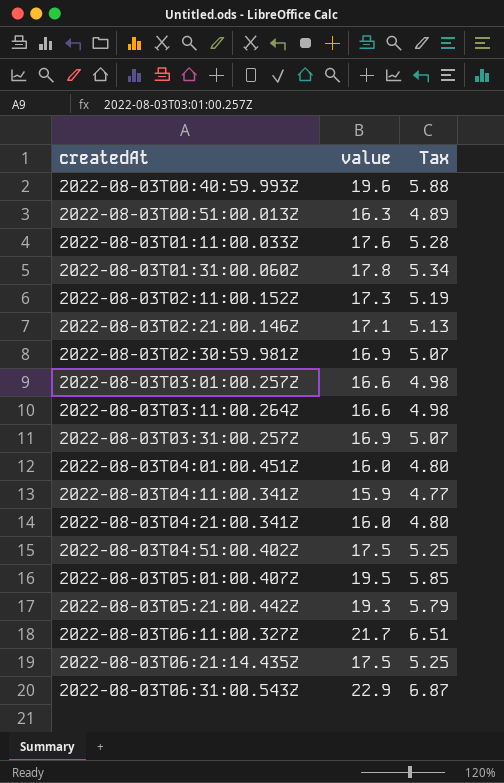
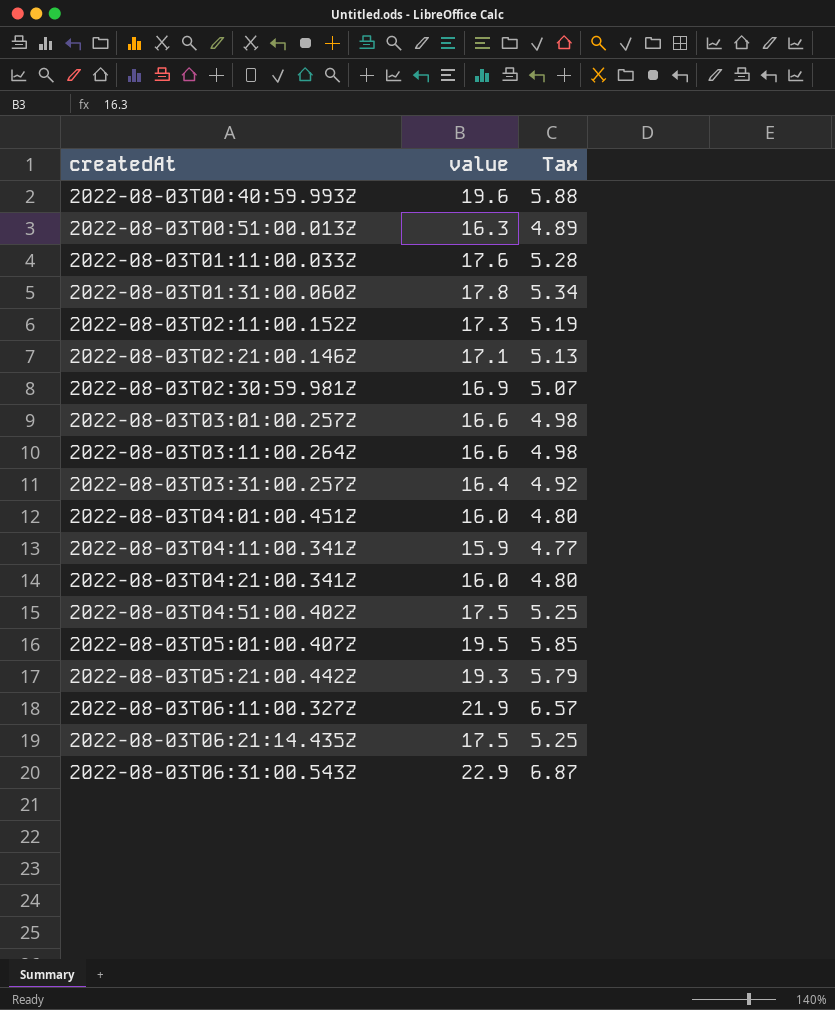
2022-08-03T03:31:00.257Z | value: 16.9 -> 16.4
2022-08-03T03:31:00.257Z | Tax: 5.07 -> 4.92
2022-08-03T06:11:00.327Z | value: 21.7 -> 21.9
2022-08-03T06:11:00.327Z | Tax: 6.51 -> 6.57

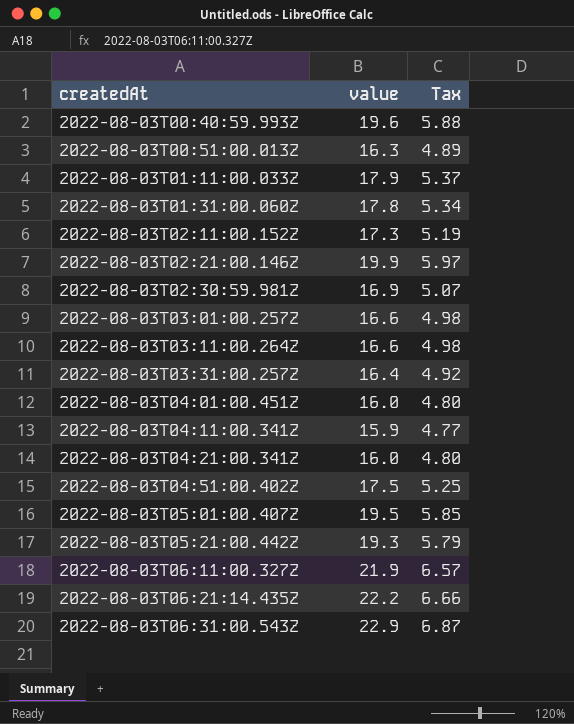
2022-08-03T01:11:00.033Z | value: 17.6 -> 17.9
2022-08-03T01:11:00.033Z | Tax: 5.28 -> 5.37
2022-08-03T02:21:00.146Z | value: 17.1 -> 19.9
2022-08-03T02:21:00.146Z | Tax: 5.13 -> 5.97
2022-08-03T06:21:14.435Z | value: 17.5 -> 22.2
2022-08-03T06:21:14.435Z | Tax: 5.25 -> 6.66

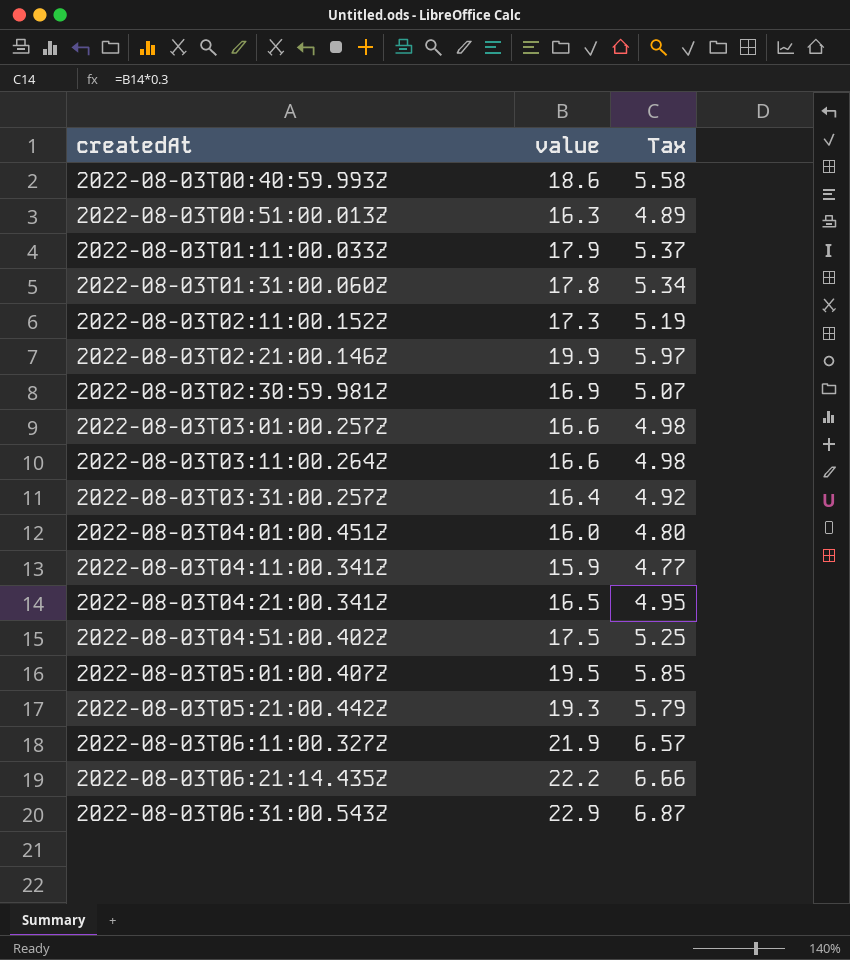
2022-08-03T00:40:59.993Z | value: 19.6 -> 18.6
2022-08-03T00:40:59.993Z | Tax: 5.88 -> 5.58
2022-08-03T04:21:00.341Z | value: 16.0 -> 16.5
2022-08-03T04:21:00.341Z | Tax: 4.80 -> 4.95

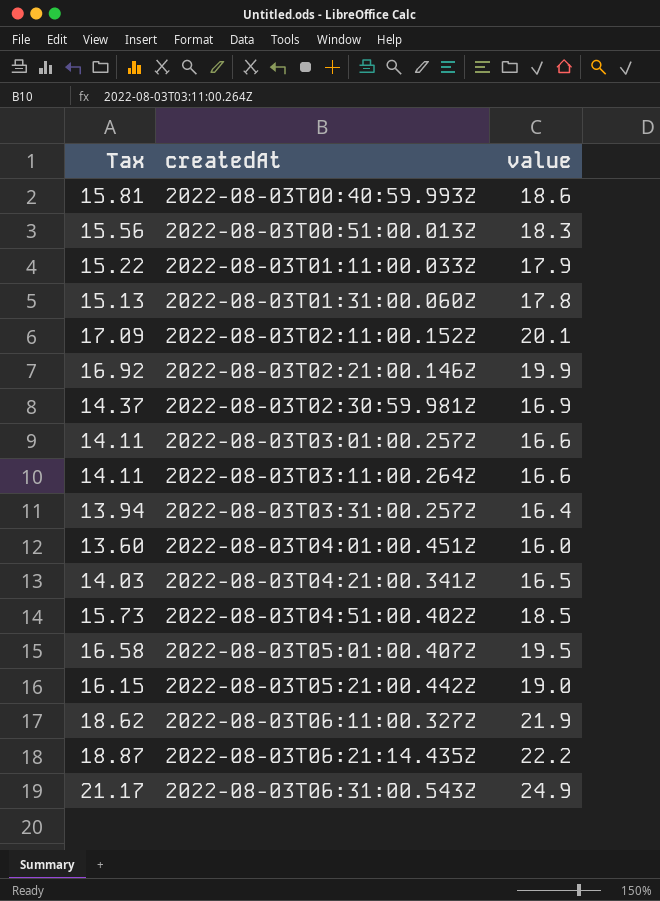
column Tax | formula: [value] * 0.3 -> [value] * 0.85
column Tax | position: 3 -> 1
row 2022-08-03T04:11:00.341Z: 15.9 | 4.77 -> none
2022-08-03T00:51:00.013Z | value: 16.3 -> 18.3
2022-08-03T02:11:00.152Z | value: 17.3 -> 20.1
2022-08-03T04:51:00.402Z | value: 17.5 -> 18.5
2022-08-03T05:21:00.442Z | value: 19.3 -> 19.0
2022-08-03T06:31:00.543Z | value: 22.9 -> 24.9

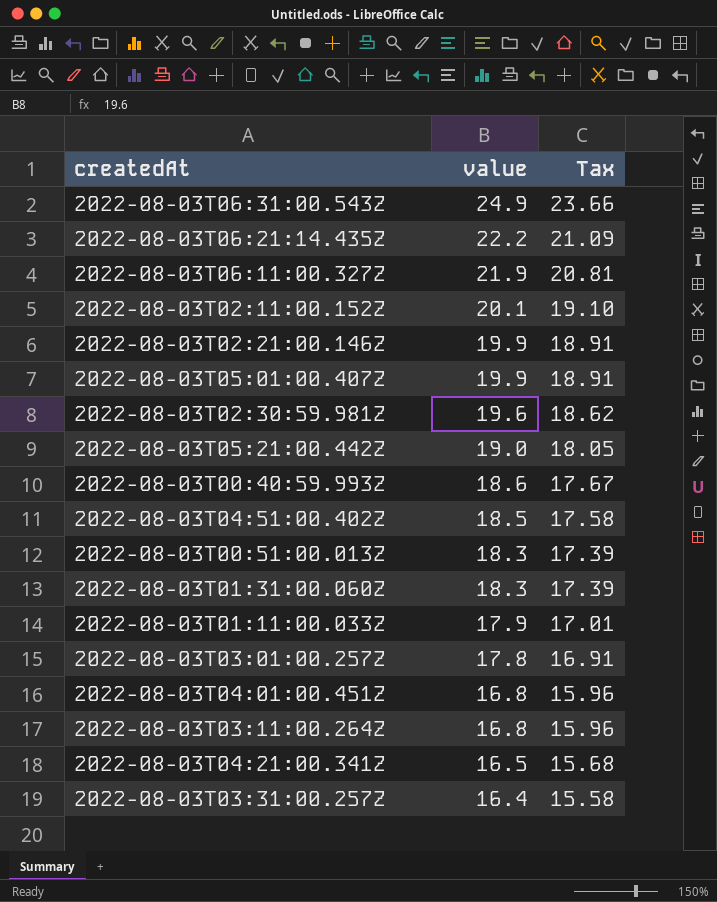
row order: createdAt ascending -> value descending
column Tax | formula: [value] * 0.85 -> [value] * 0.95
column Tax | position: 1 -> 3
2022-08-03T05:01:00.407Z | value: 19.5 -> 19.9
2022-08-03T02:30:59.981Z | value: 16.9 -> 19.6
2022-08-03T01:31:00.060Z | value: 17.8 -> 18.3
2022-08-03T03:01:00.257Z | value: 16.6 -> 17.8
2022-08-03T04:01:00.451Z | value: 16.0 -> 16.8
2022-08-03T03:11:00.264Z | value: 16.6 -> 16.8

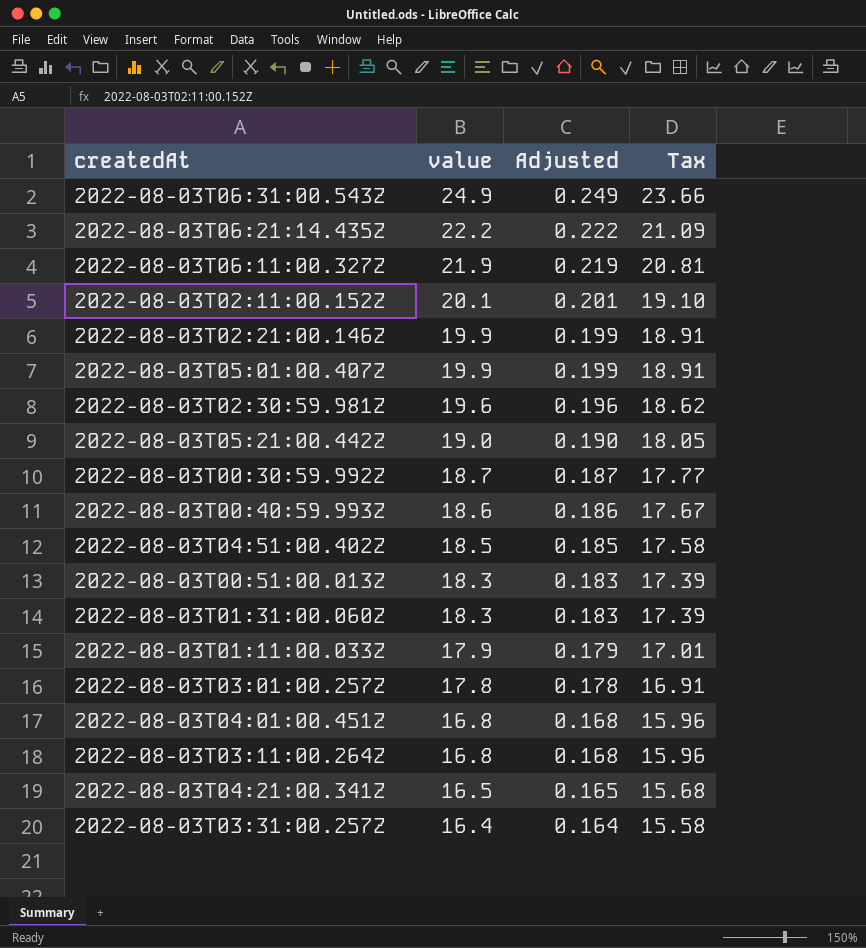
column Adjusted | formula: none -> [value] * 0.01
row 2022-08-03T00:30:59.992Z: none -> 18.7 | 0.187 | 17.77

